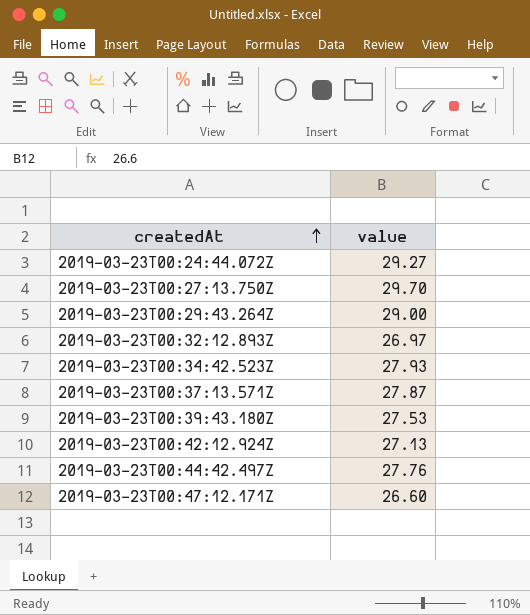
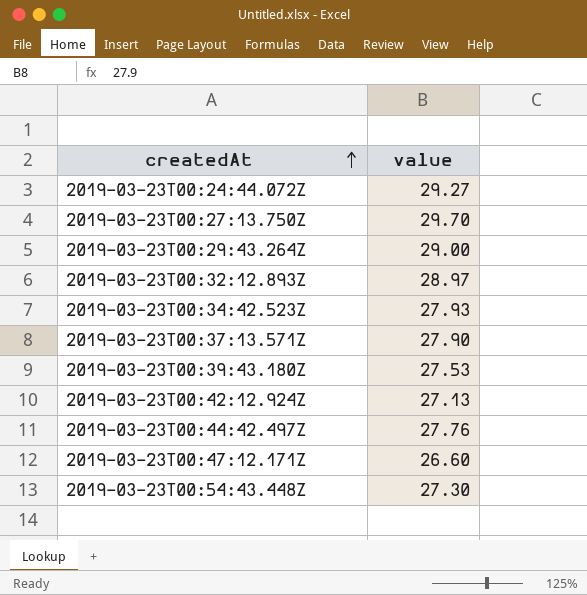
2019-03-23T00:32:12.893Z | value: 26.97 -> 28.97
2019-03-23T00:37:13.571Z | value: 27.87 -> 27.90
row 2019-03-23T00:54:43.448Z: none -> 27.30

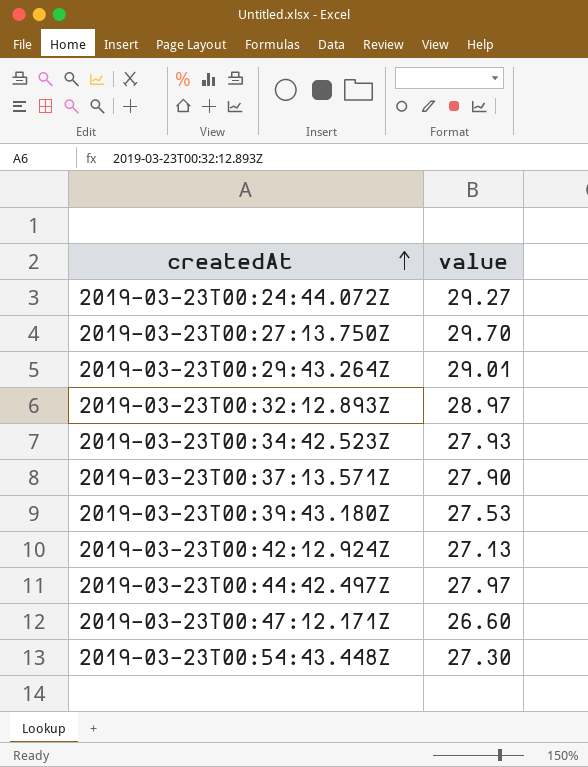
2019-03-23T00:29:43.264Z | value: 29.00 -> 29.01
2019-03-23T00:44:42.497Z | value: 27.76 -> 27.97

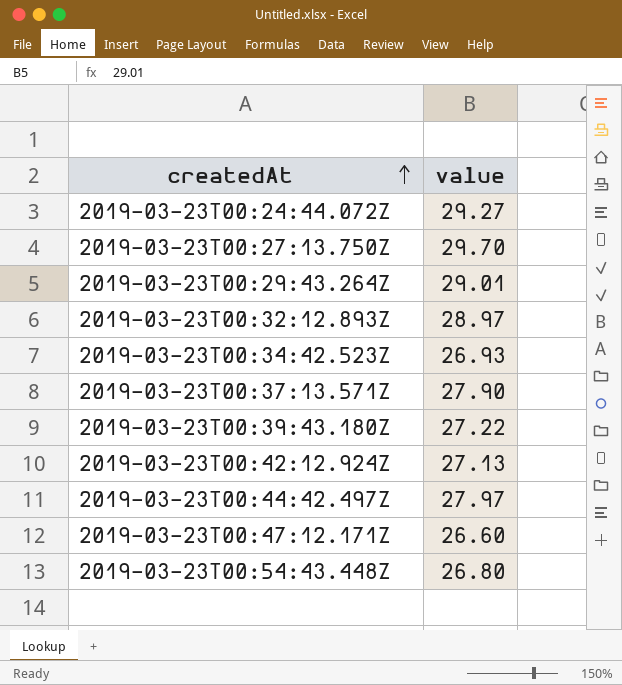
2019-03-23T00:34:42.523Z | value: 27.93 -> 26.93
2019-03-23T00:39:43.180Z | value: 27.53 -> 27.22
2019-03-23T00:54:43.448Z | value: 27.30 -> 26.80

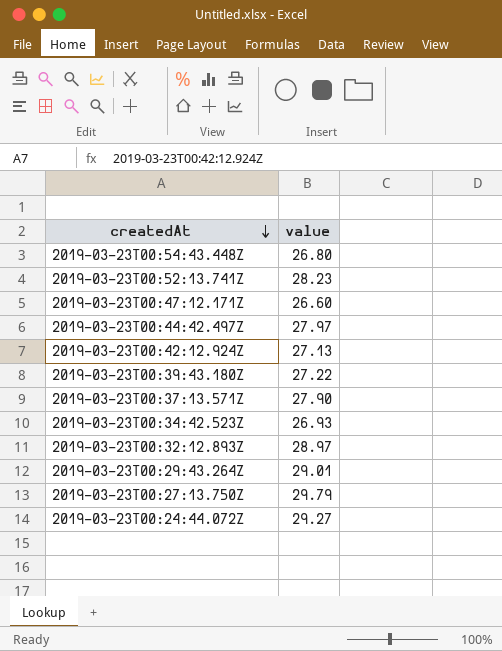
row order: createdAt ascending -> createdAt descending
row 2019-03-23T00:52:13.741Z: none -> 28.23
2019-03-23T00:27:13.750Z | value: 29.70 -> 29.79

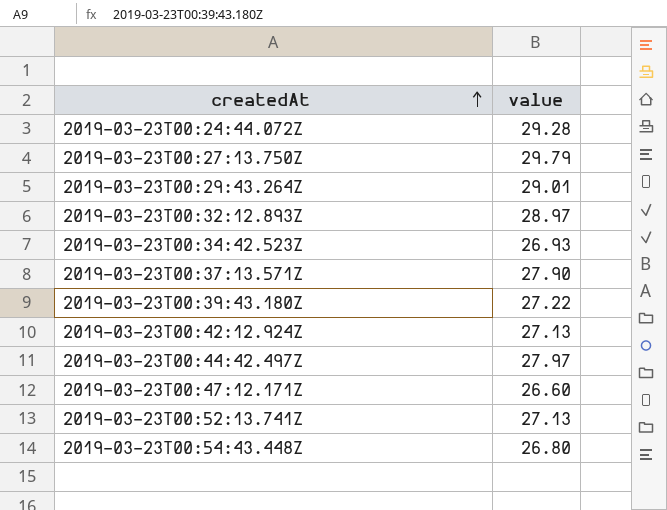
row order: createdAt descending -> createdAt ascending
2019-03-23T00:24:44.072Z | value: 29.27 -> 29.28
2019-03-23T00:52:13.741Z | value: 28.23 -> 27.13

